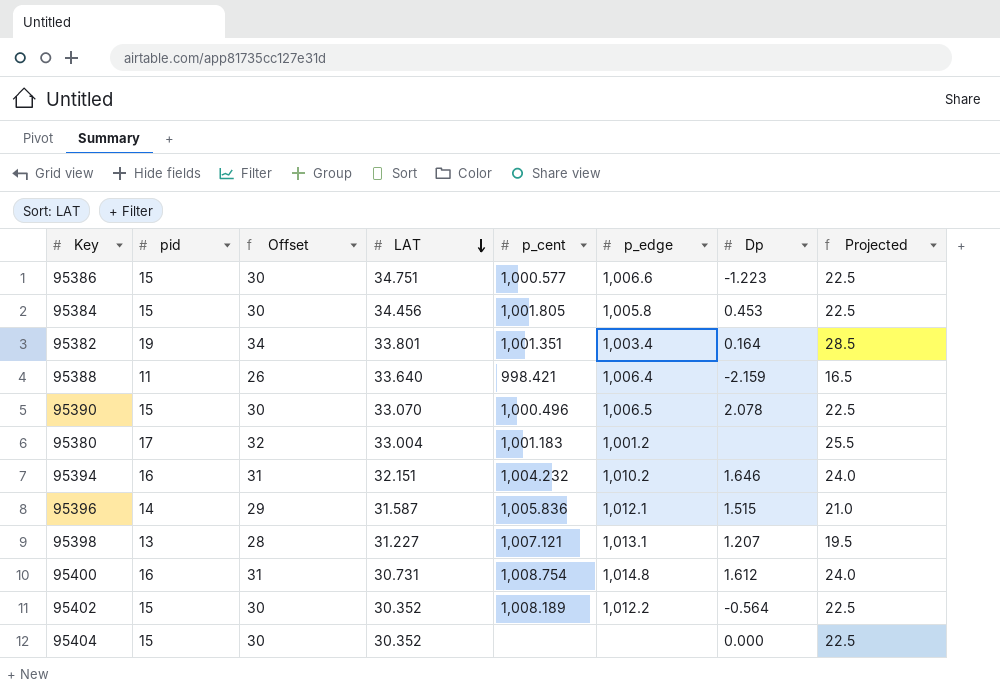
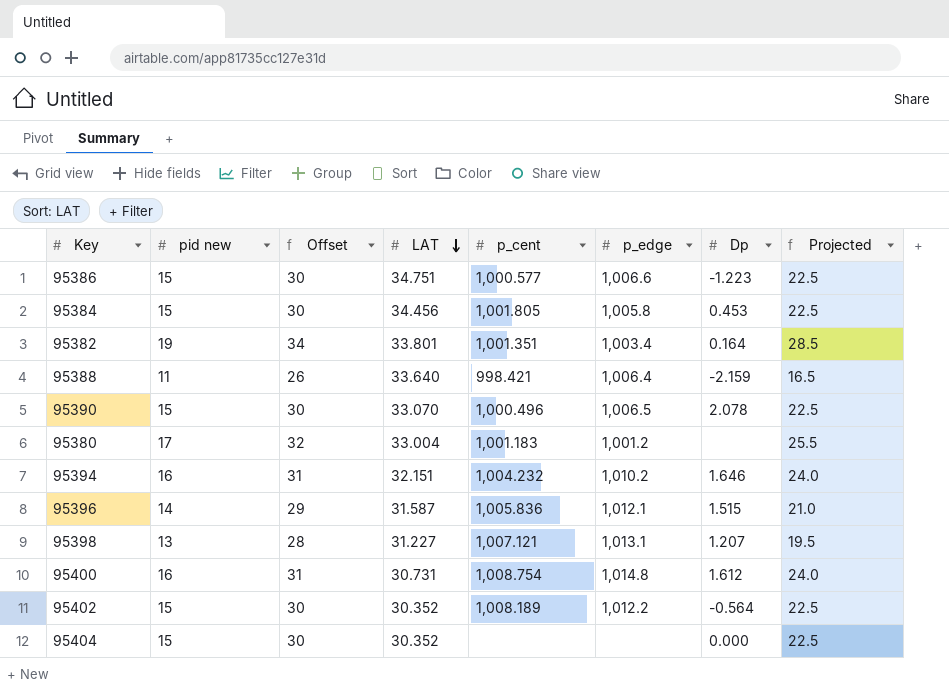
column name: pid -> pid new

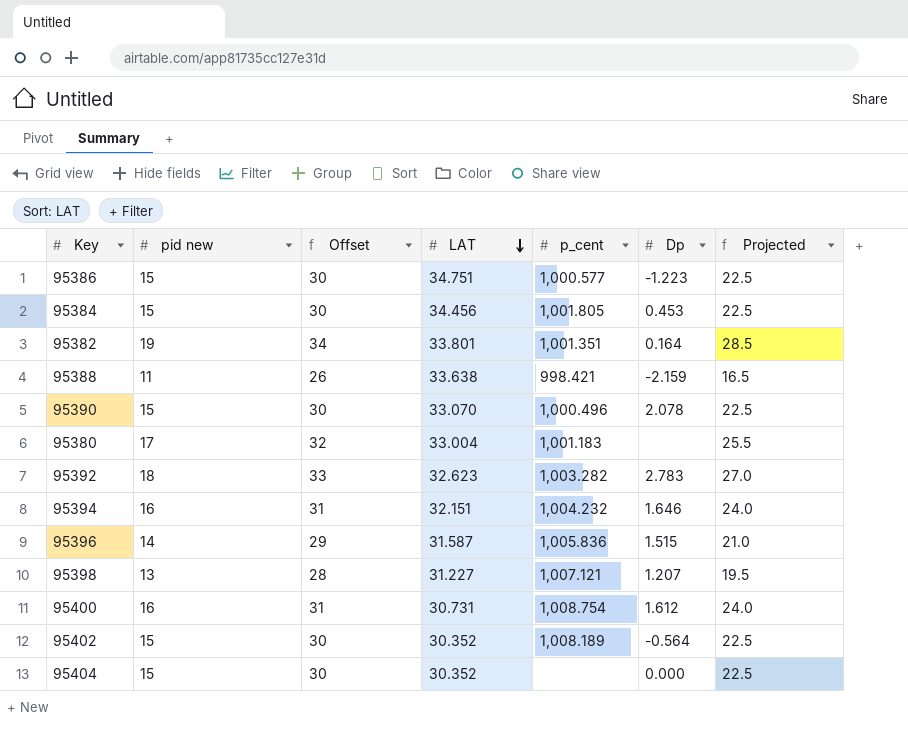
column p_edge | position: 6 -> none
95388 | LAT: 33.640 -> 33.638
row 95392: none -> 18 | 33 | 32.623 | 1,003.282 | 2.783 | 27.0

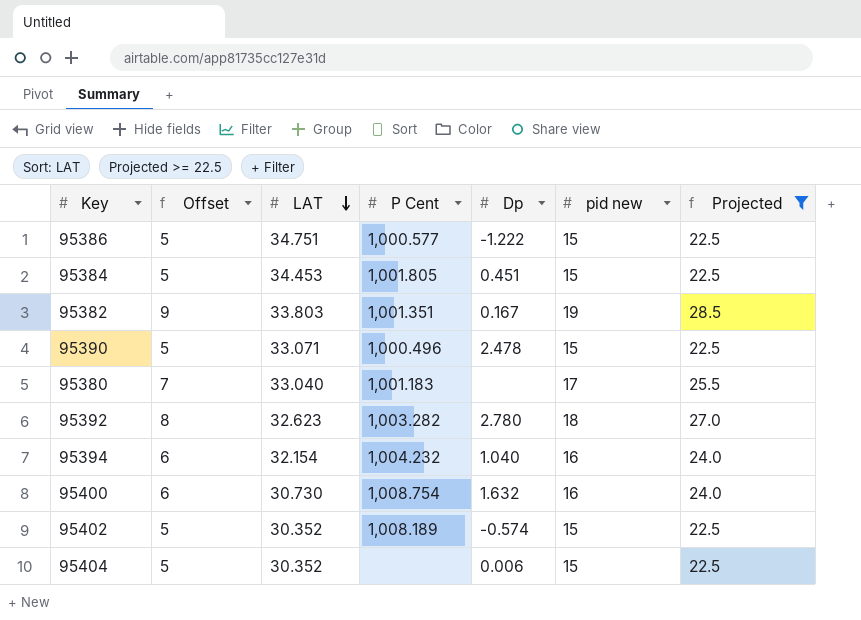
filter: none -> Projected >= 22.5
column Offset | formula: [pid new] + 15 -> [pid new] - 10
column name: p_cent -> P Cent
column pid new | position: 2 -> 6
95386 | Dp: -1.223 -> -1.222
95384 | LAT: 34.456 -> 34.453
95384 | Dp: 0.453 -> 0.451
95382 | LAT: 33.801 -> 33.803
95382 | Dp: 0.164 -> 0.167
95390 | LAT: 33.070 -> 33.071
95390 | Dp: 2.078 -> 2.478
95380 | LAT: 33.004 -> 33.040
95392 | Dp: 2.783 -> 2.780
95394 | LAT: 32.151 -> 32.154
95394 | Dp: 1.646 -> 1.040
95400 | LAT: 30.731 -> 30.730
95400 | Dp: 1.612 -> 1.632
95402 | Dp: -0.564 -> -0.574
95404 | Dp: 0.000 -> 0.006

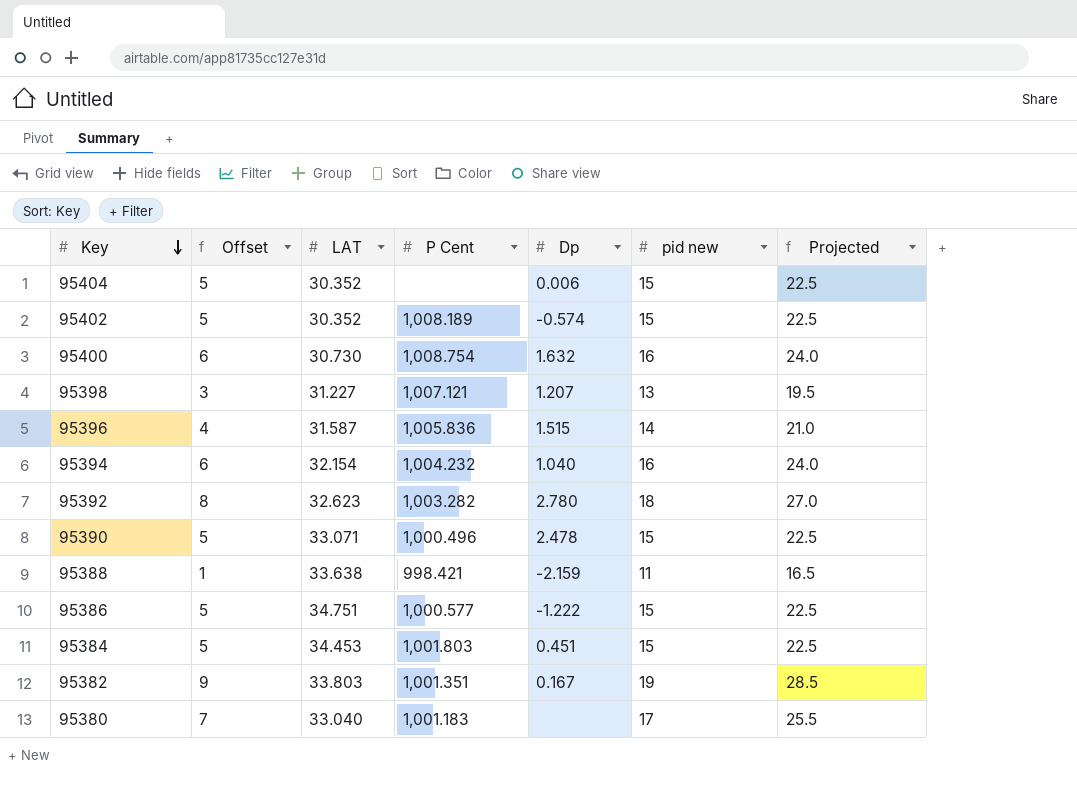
filter: Projected >= 22.5 -> none
row order: LAT descending -> Key descending
95384 | P Cent: 1,001.805 -> 1,001.803

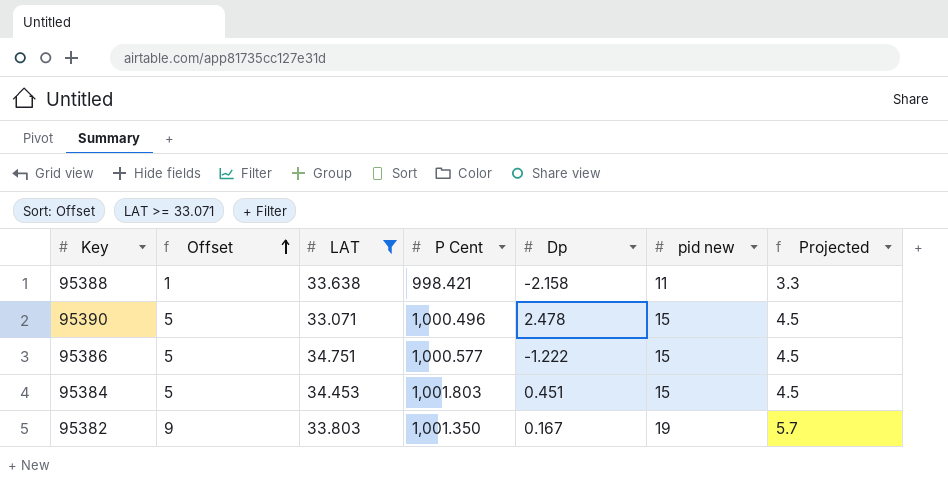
filter: none -> LAT >= 33.071
row order: Key descending -> Offset ascending
column Projected | formula: [pid new] * 1.5 -> [pid new] * 0.3
95388 | Dp: -2.159 -> -2.158
95382 | P Cent: 1,001.351 -> 1,001.350

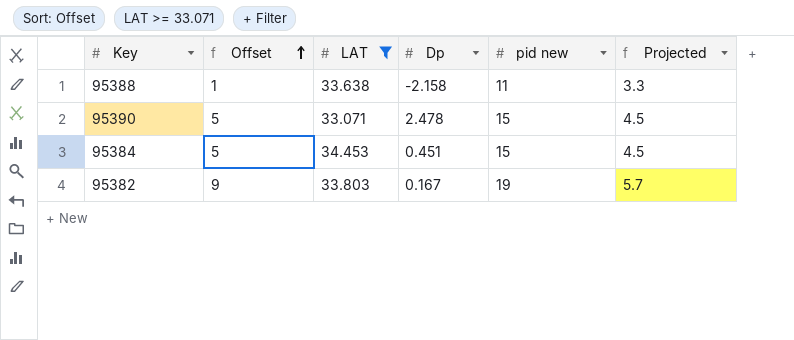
column P Cent | position: 4 -> none
row 95386: 5 | 34.751 | 1,000.577 | -1.222 | 15 | 4.5 -> none

